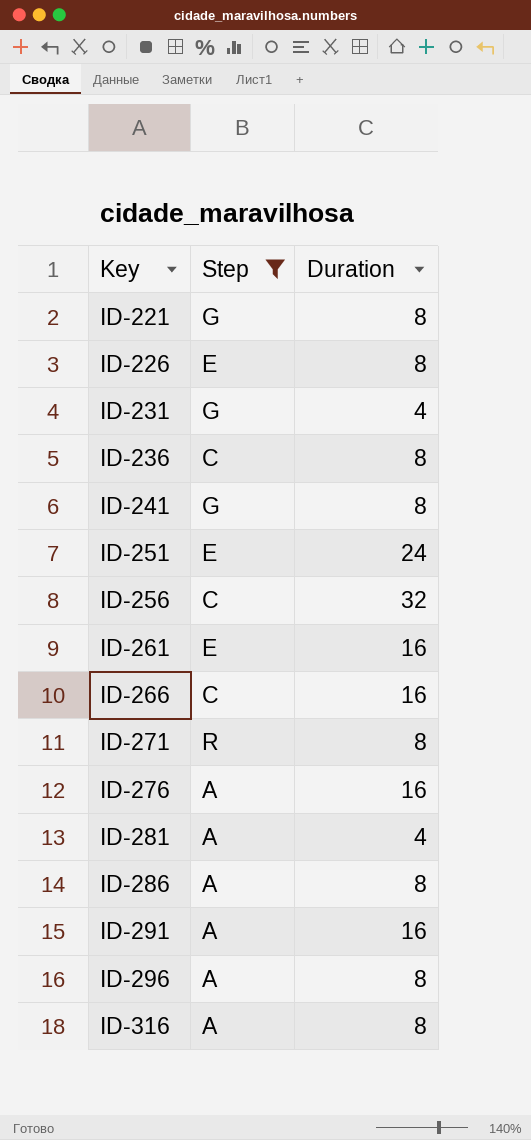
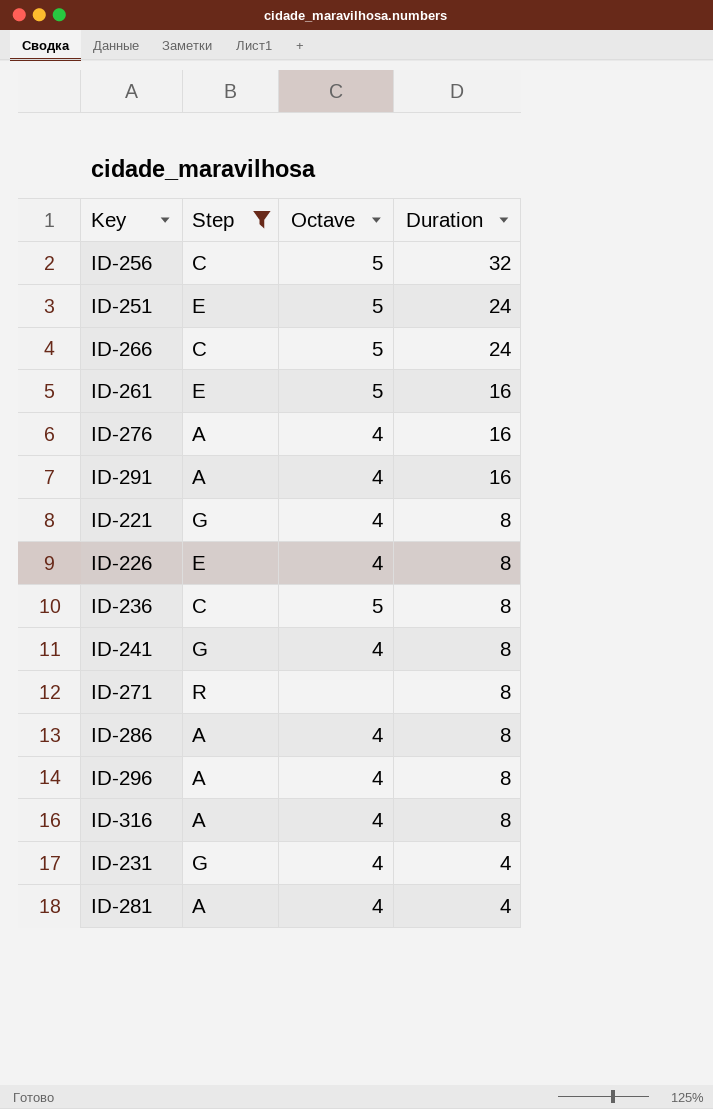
row order: Key ascending -> Duration descending
column Octave | position: none -> 3
ID-266 | Duration: 16 -> 24

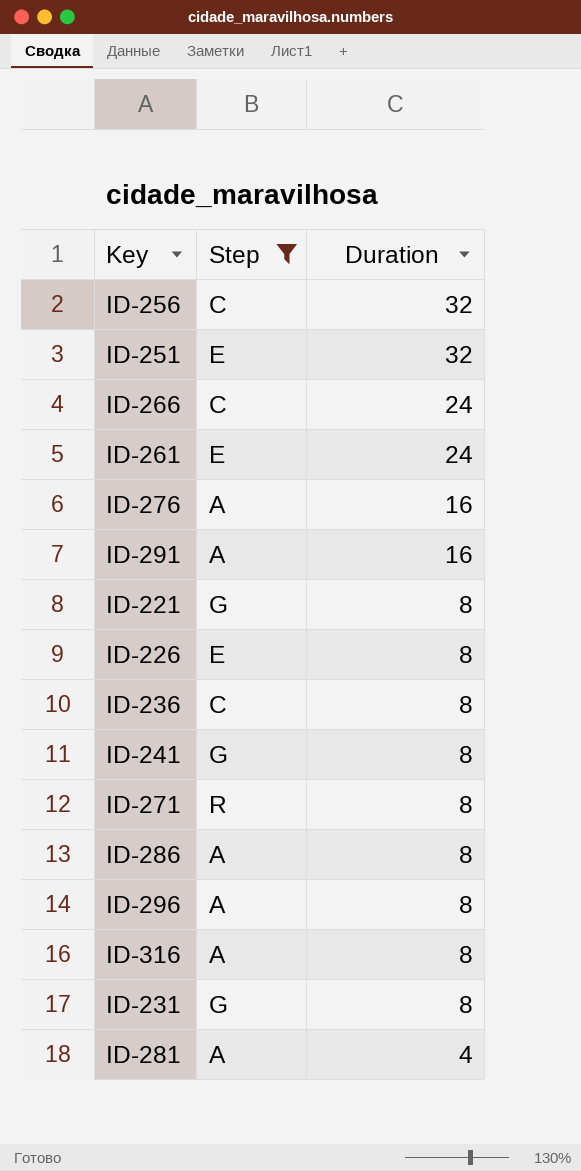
column Octave | position: 3 -> none
ID-251 | Duration: 24 -> 32
ID-261 | Duration: 16 -> 24
ID-231 | Duration: 4 -> 8

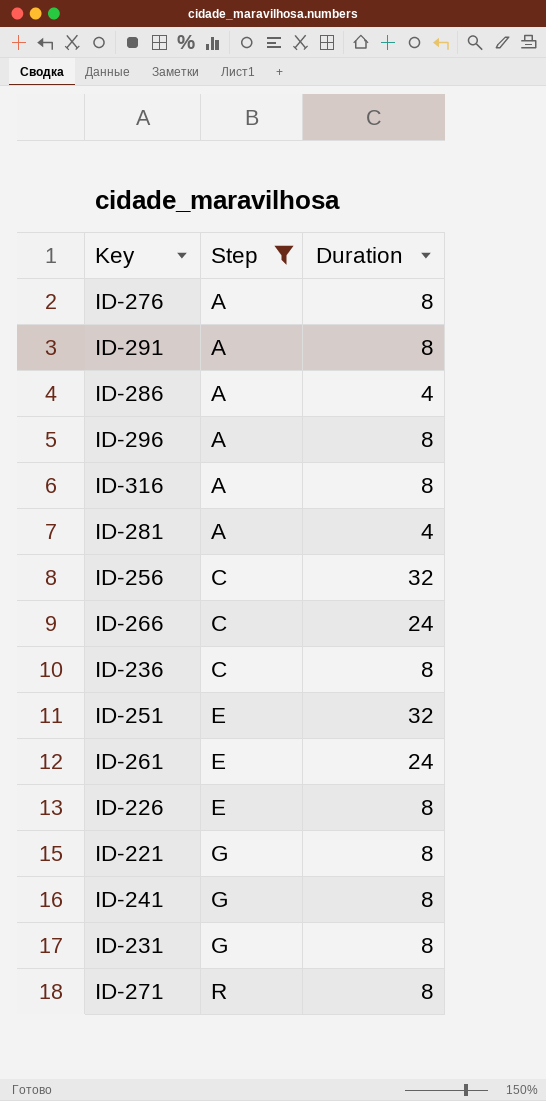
row order: Duration descending -> Step ascending
ID-276 | Duration: 16 -> 8
ID-291 | Duration: 16 -> 8
ID-286 | Duration: 8 -> 4

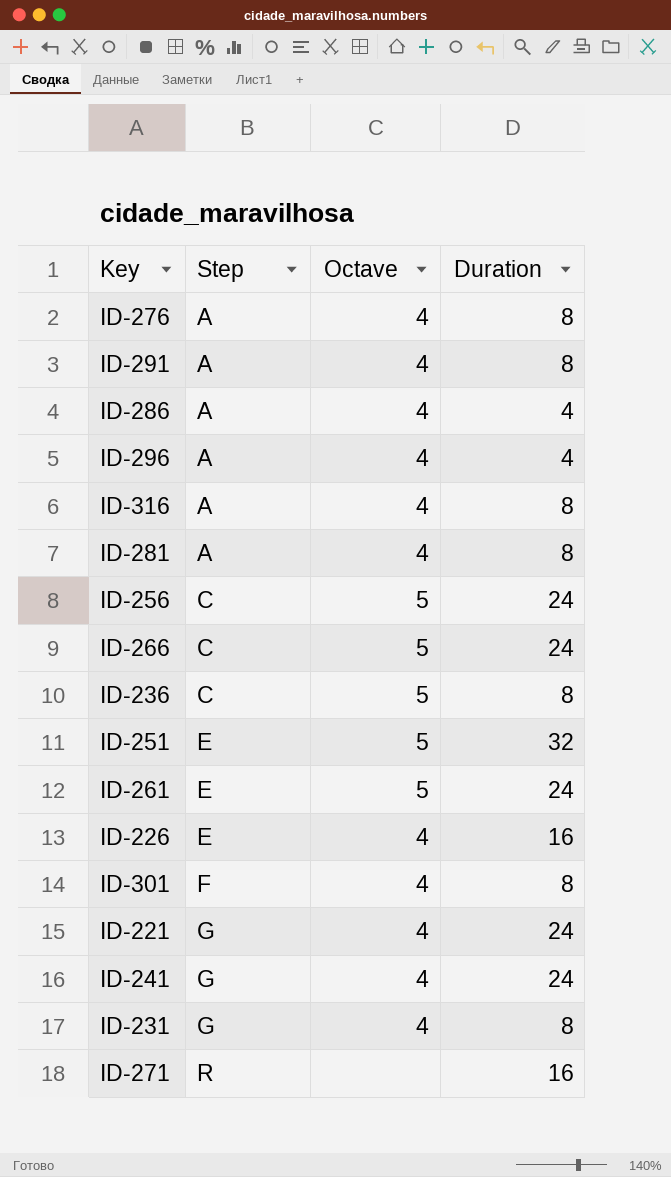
filter: Step != F -> none
column Octave | position: none -> 3
ID-296 | Duration: 8 -> 4
ID-281 | Duration: 4 -> 8
ID-256 | Duration: 32 -> 24
ID-226 | Duration: 8 -> 16
ID-221 | Duration: 8 -> 24
ID-241 | Duration: 8 -> 24
ID-271 | Duration: 8 -> 16

